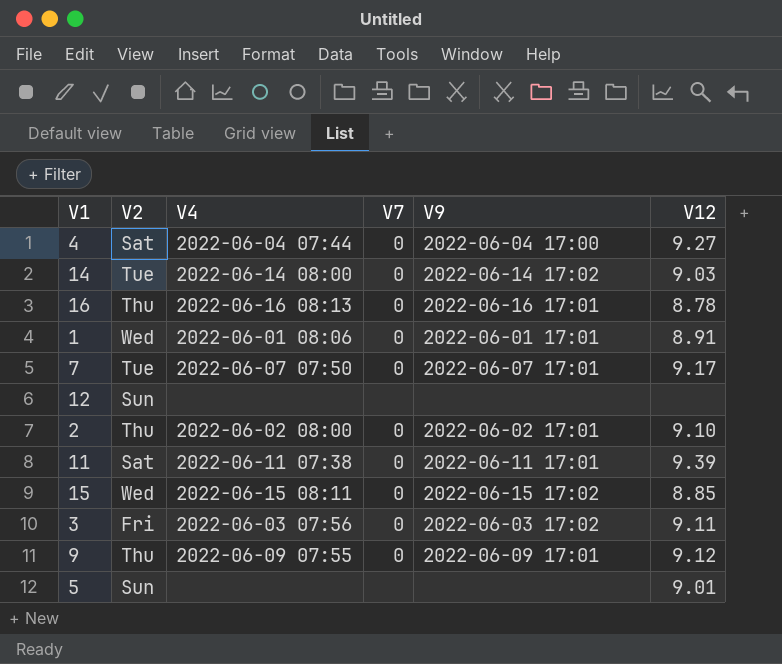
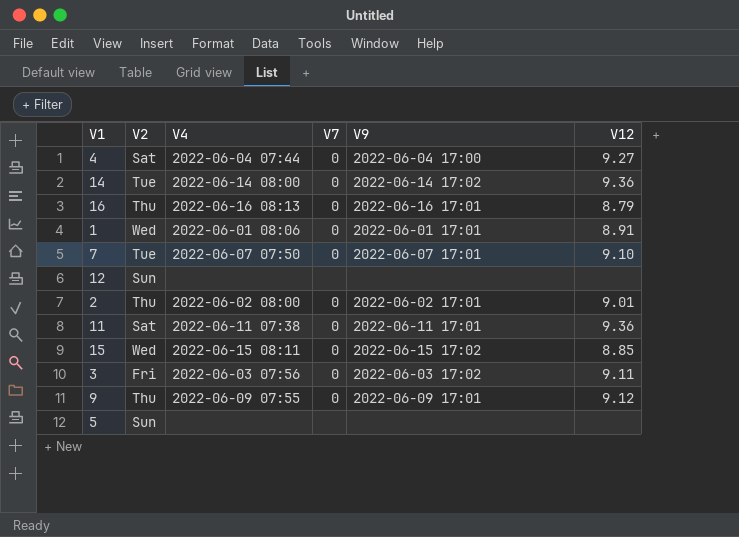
14 | V12: 9.03 -> 9.36
16 | V12: 8.78 -> 8.79
7 | V12: 9.17 -> 9.10
2 | V12: 9.10 -> 9.01
11 | V12: 9.39 -> 9.36
5 | V12: 9.01 -> none

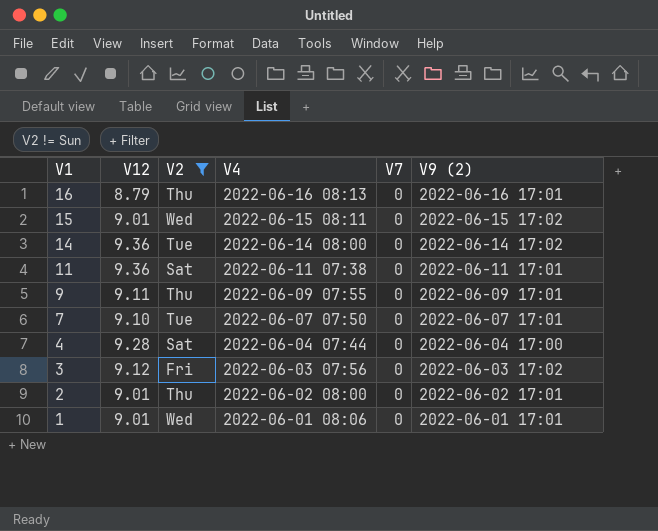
filter: none -> V2 != Sun
row order: none -> V1 descending
column V12 | position: 6 -> 2
column name: V9 -> V9 (2)
15 | V12: 8.85 -> 9.01
9 | V12: 9.12 -> 9.11
4 | V12: 9.27 -> 9.28
3 | V12: 9.11 -> 9.12
1 | V12: 8.91 -> 9.01

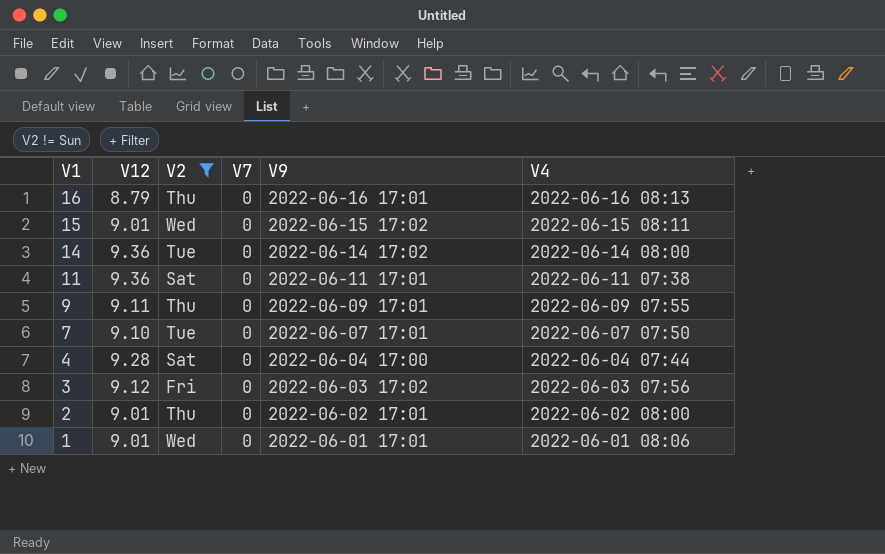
column name: V9 (2) -> V9
column V4 | position: 4 -> 6

